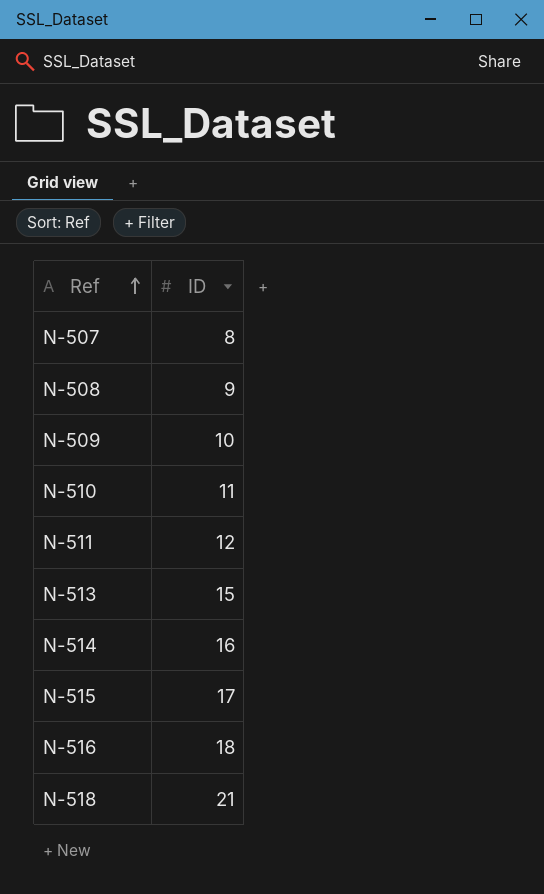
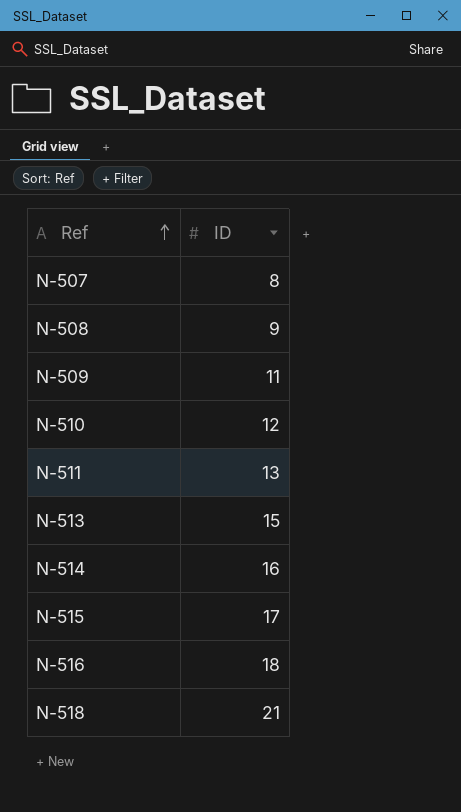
N-509 | ID: 10 -> 11
N-510 | ID: 11 -> 12
N-511 | ID: 12 -> 13

